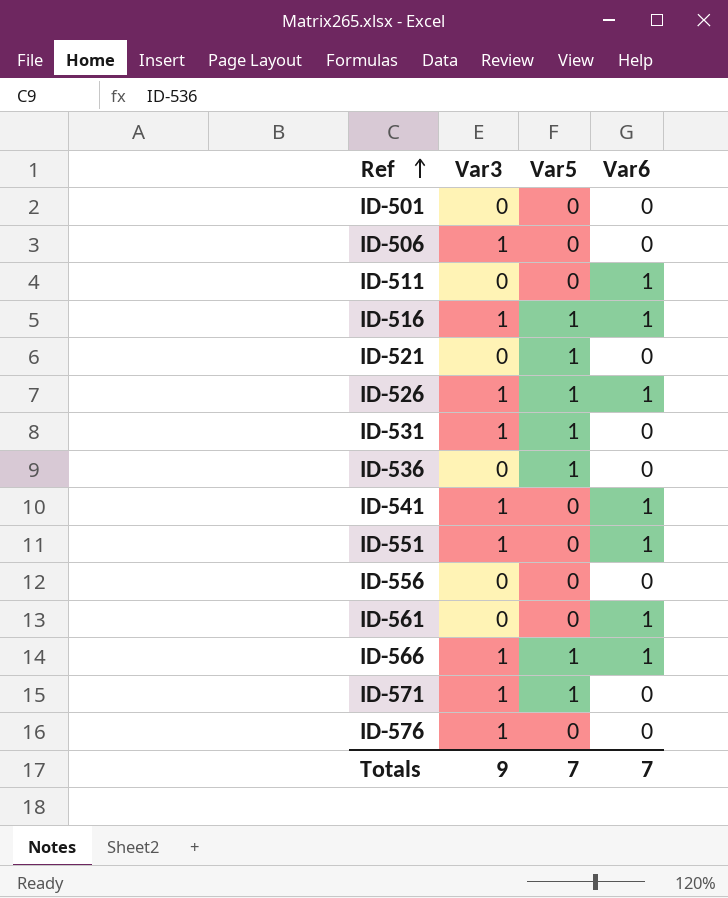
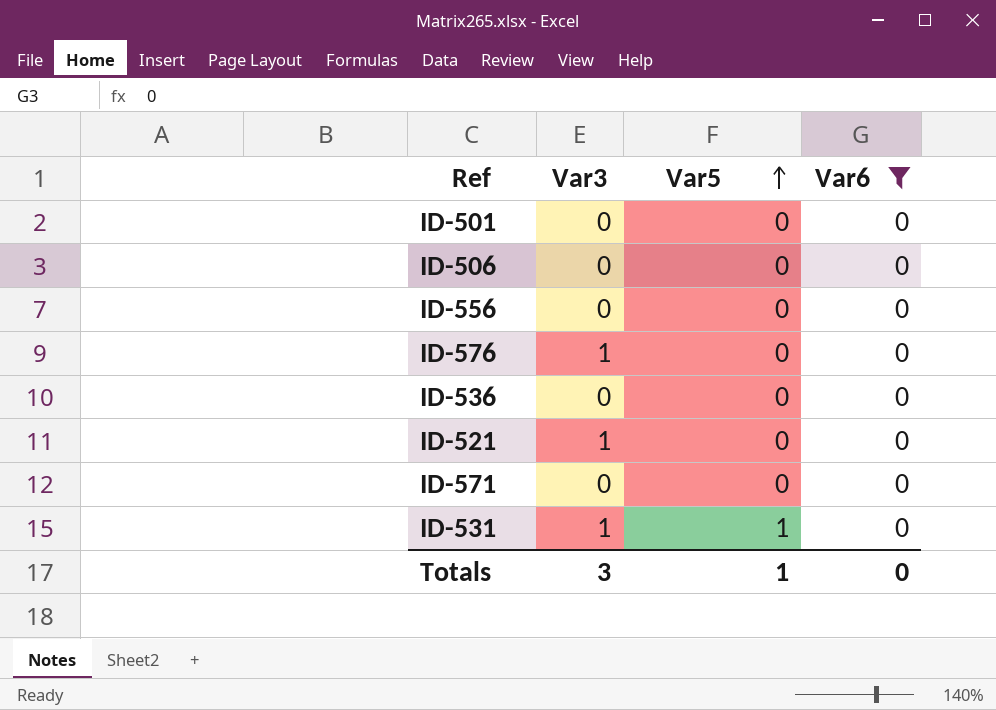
filter: none -> Var6 = 0
row order: Ref ascending -> Var5 ascending
ID-506 | Var3: 1 -> 0
ID-536 | Var5: 1 -> 0
ID-521 | Var3: 0 -> 1
ID-521 | Var5: 1 -> 0
ID-571 | Var3: 1 -> 0
ID-571 | Var5: 1 -> 0
Totals | Var3: 9 -> 3
Totals | Var5: 7 -> 1
Totals | Var6: 7 -> 0

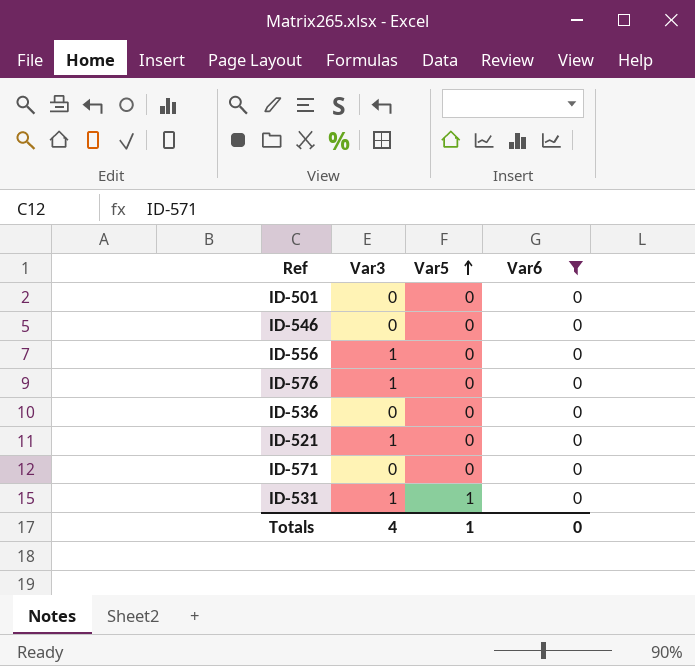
row ID-506: 0 | 0 | 0 -> none
row ID-546: none -> 0 | 0 | 0
ID-556 | Var3: 0 -> 1
Totals | Var3: 3 -> 4

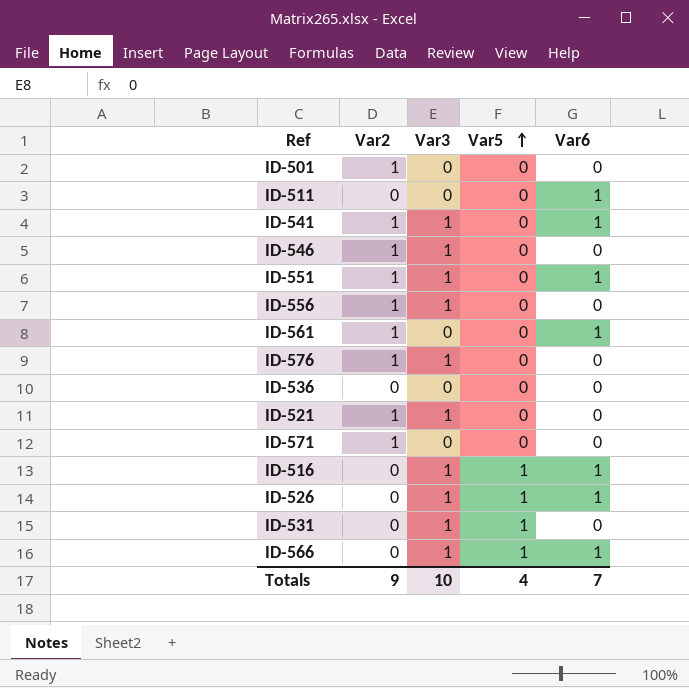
filter: Var6 = 0 -> none
column Var2 | position: none -> 2
ID-546 | Var3: 0 -> 1
Totals | Var3: 4 -> 10
Totals | Var5: 1 -> 4
Totals | Var6: 0 -> 7

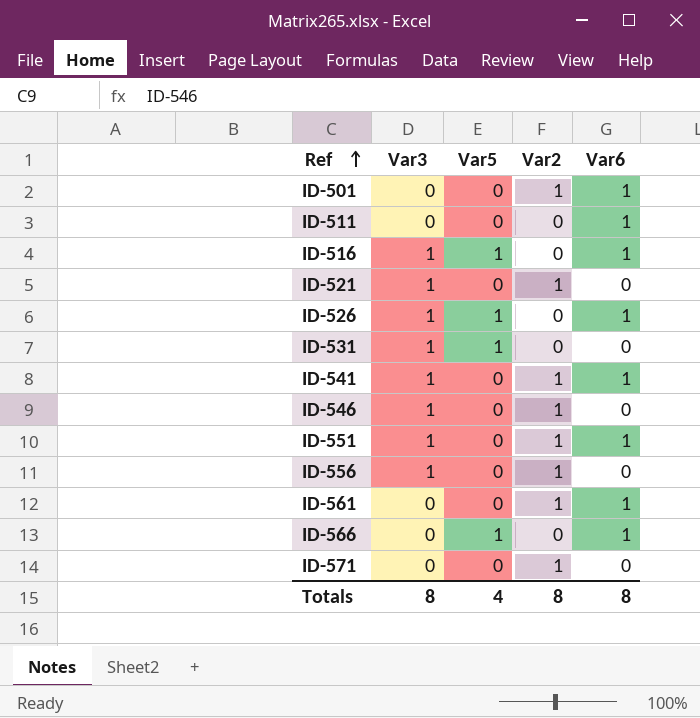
row order: Var5 ascending -> Ref ascending
column Var2 | position: 2 -> 4
row ID-576: 1 | 1 | 0 | 0 -> none
row ID-536: 0 | 0 | 0 | 0 -> none
ID-501 | Var6: 0 -> 1
ID-566 | Var3: 1 -> 0
Totals | Var3: 10 -> 8
Totals | Var2: 9 -> 8
Totals | Var6: 7 -> 8

